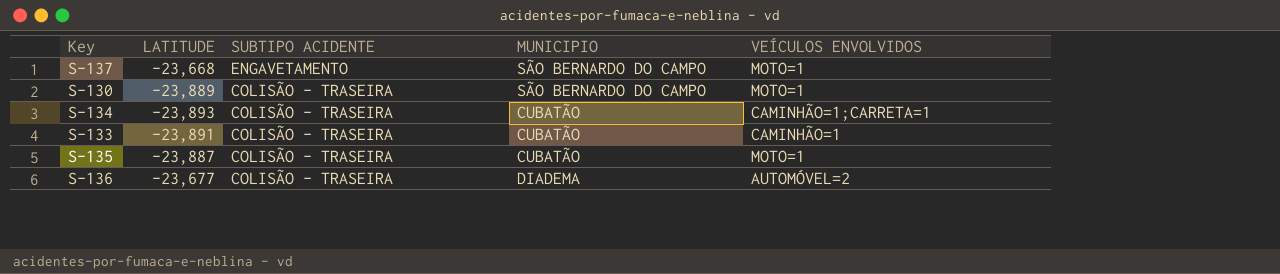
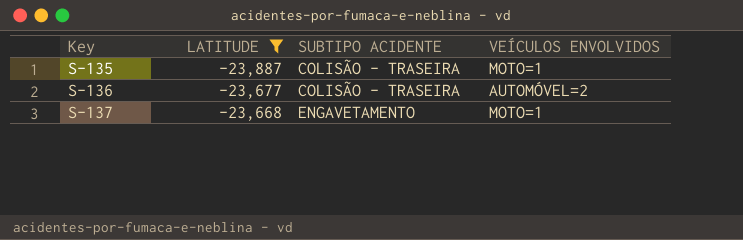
filter: none -> LATITUDE >= -23,887
row order: SUBTIPO ACIDENTE descending -> Key ascending
column MUNICIPIO | position: 4 -> none

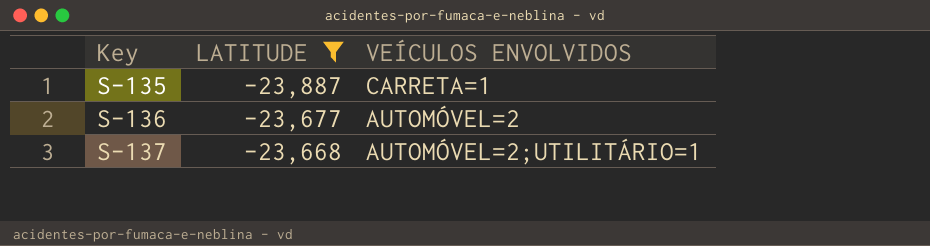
column SUBTIPO ACIDENTE | position: 3 -> none
S-135 | VEÍCULOS ENVOLVIDOS: MOTO=1 -> CARRETA=1
S-137 | VEÍCULOS ENVOLVIDOS: MOTO=1 -> AUTOMÓVEL=2;UTILITÁRIO=1

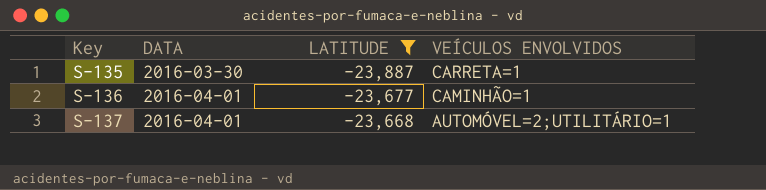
column DATA | position: none -> 2
S-136 | VEÍCULOS ENVOLVIDOS: AUTOMÓVEL=2 -> CAMINHÃO=1

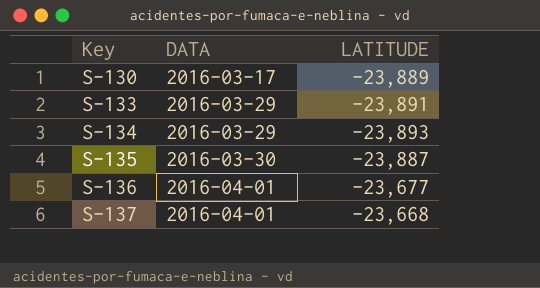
filter: LATITUDE >= -23,887 -> none
column VEÍCULOS ENVOLVIDOS | position: 4 -> none

